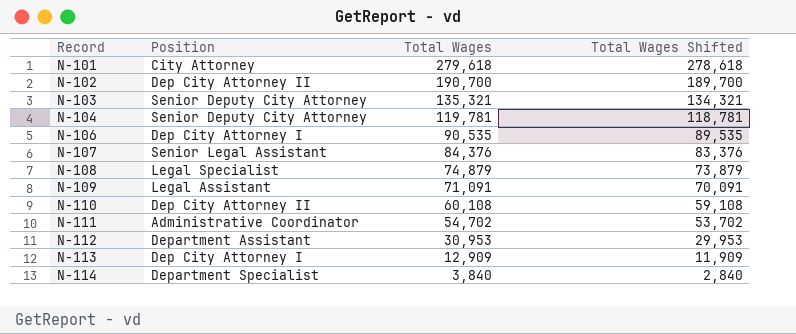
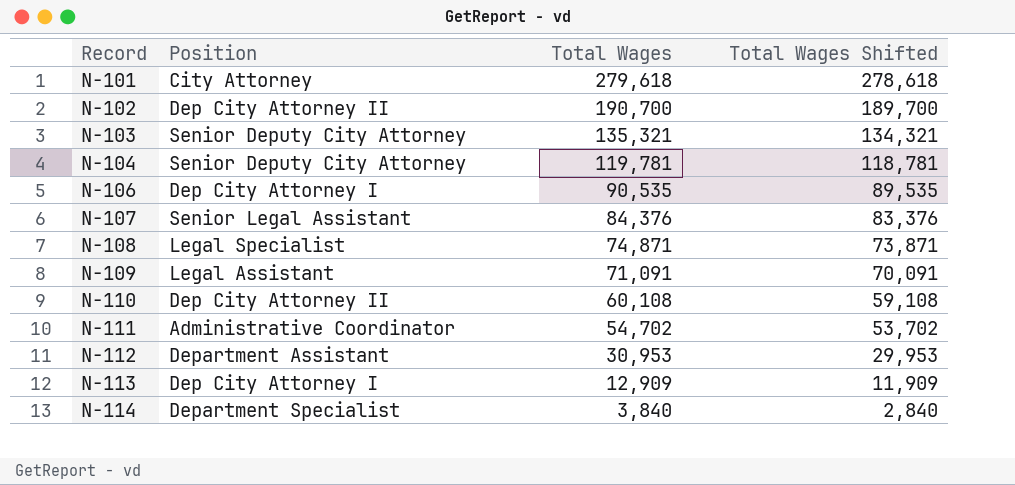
N-108 | Total Wages: 74,879 -> 74,871
N-108 | Total Wages Shifted: 73,879 -> 73,871

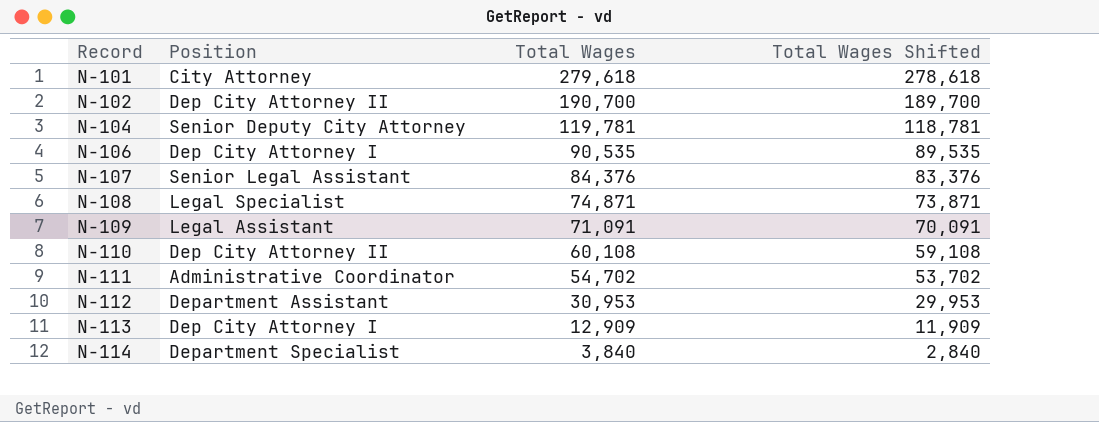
row N-103: Senior Deputy City Attorney | 135,321 | 134,321 -> none

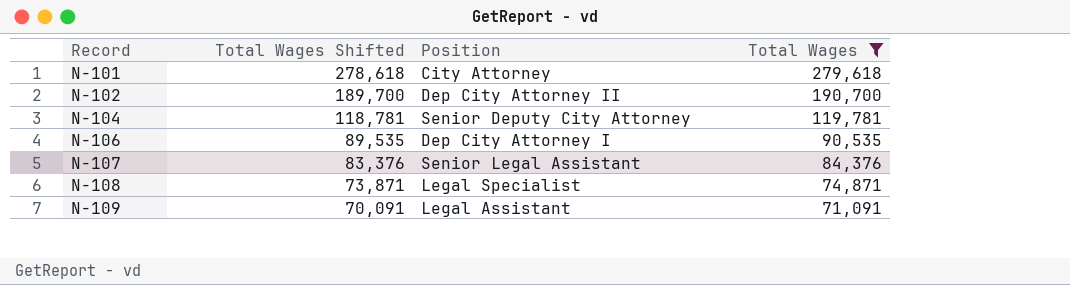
filter: none -> Total Wages >= 71,091
column Total Wages Shifted | position: 4 -> 2

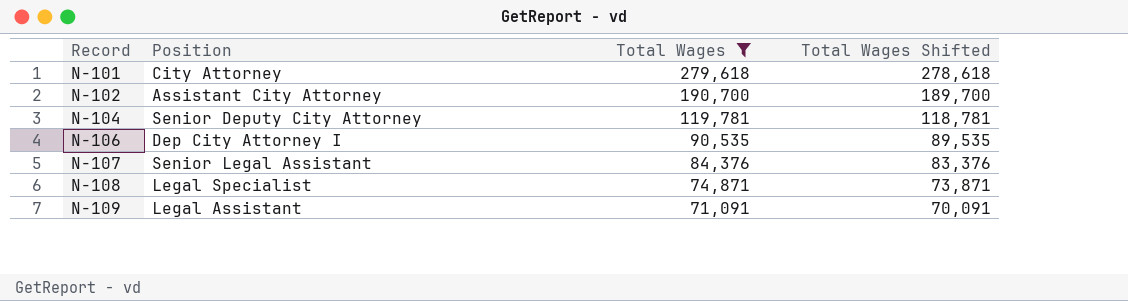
column Total Wages Shifted | position: 2 -> 4
N-102 | Position: Dep City Attorney II -> Assistant City Attorney

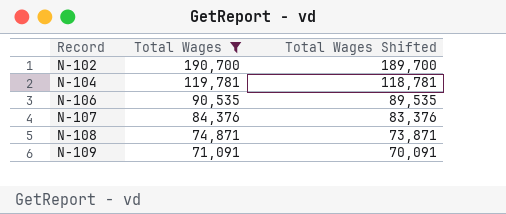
column Position | position: 2 -> none
row N-101: City Attorney | 279,618 | 278,618 -> none

